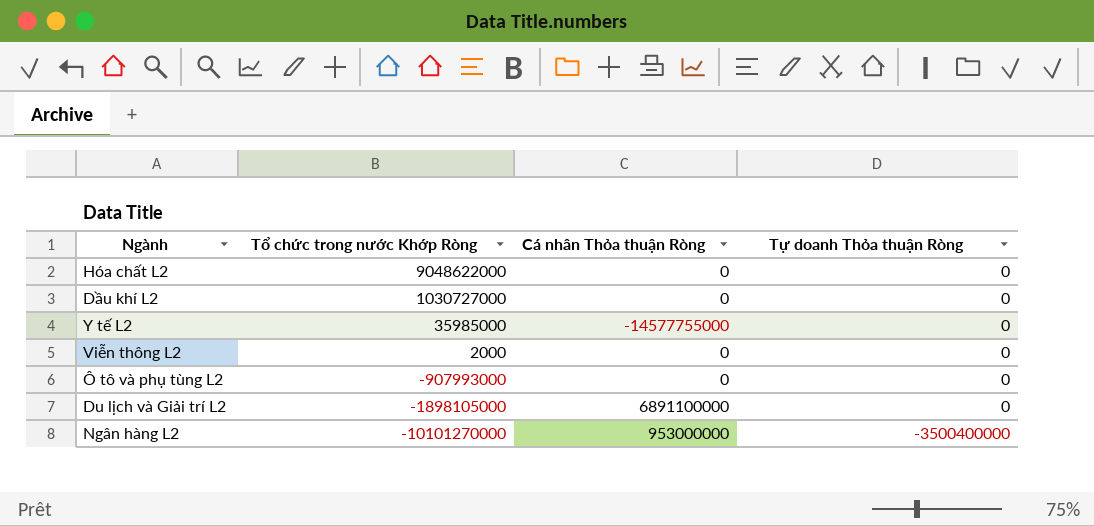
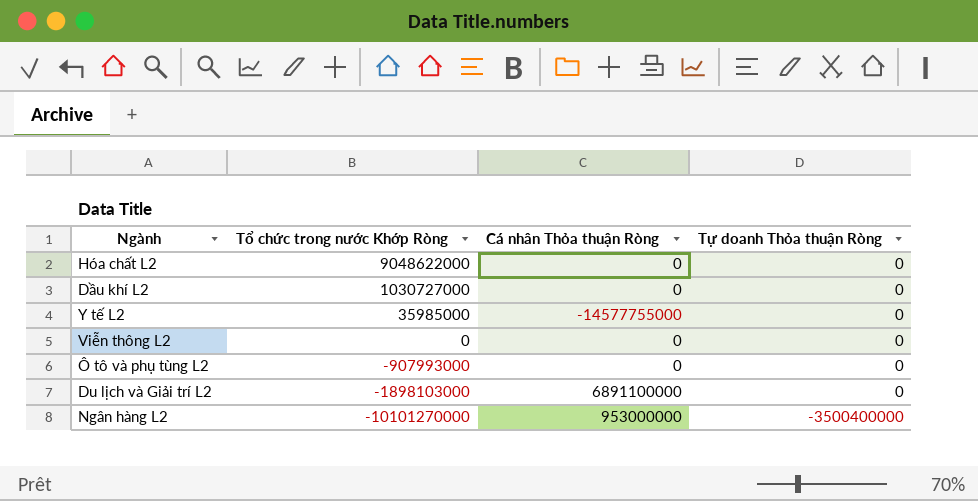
Viễn thông L2 | Tổ chức trong nước Khớp Ròng: 2000 -> 0
Du lịch và Giải trí L2 | Tổ chức trong nước Khớp Ròng: -1898105000 -> -1898103000

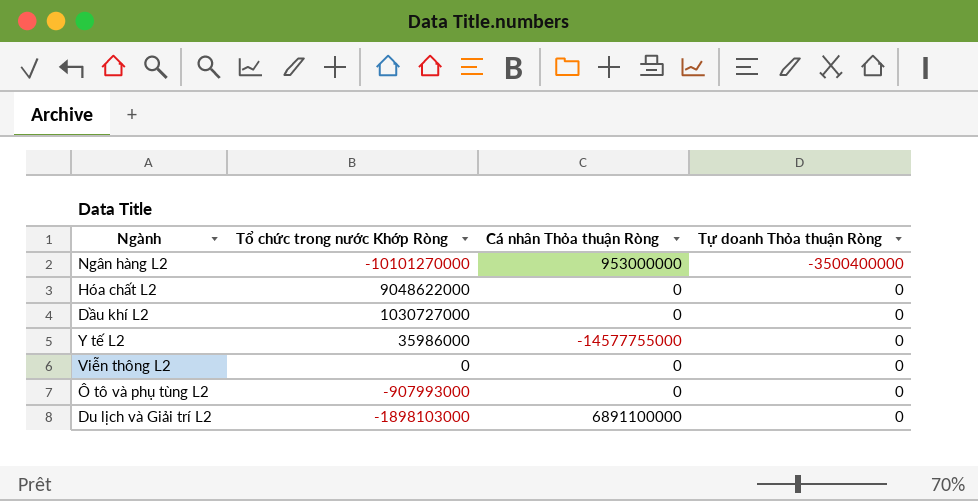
row order: Tổ chức trong nước Khớp Ròng descending -> Tự doanh Thỏa thuận Ròng ascending
Y tế L2 | Tổ chức trong nước Khớp Ròng: 35985000 -> 35986000

